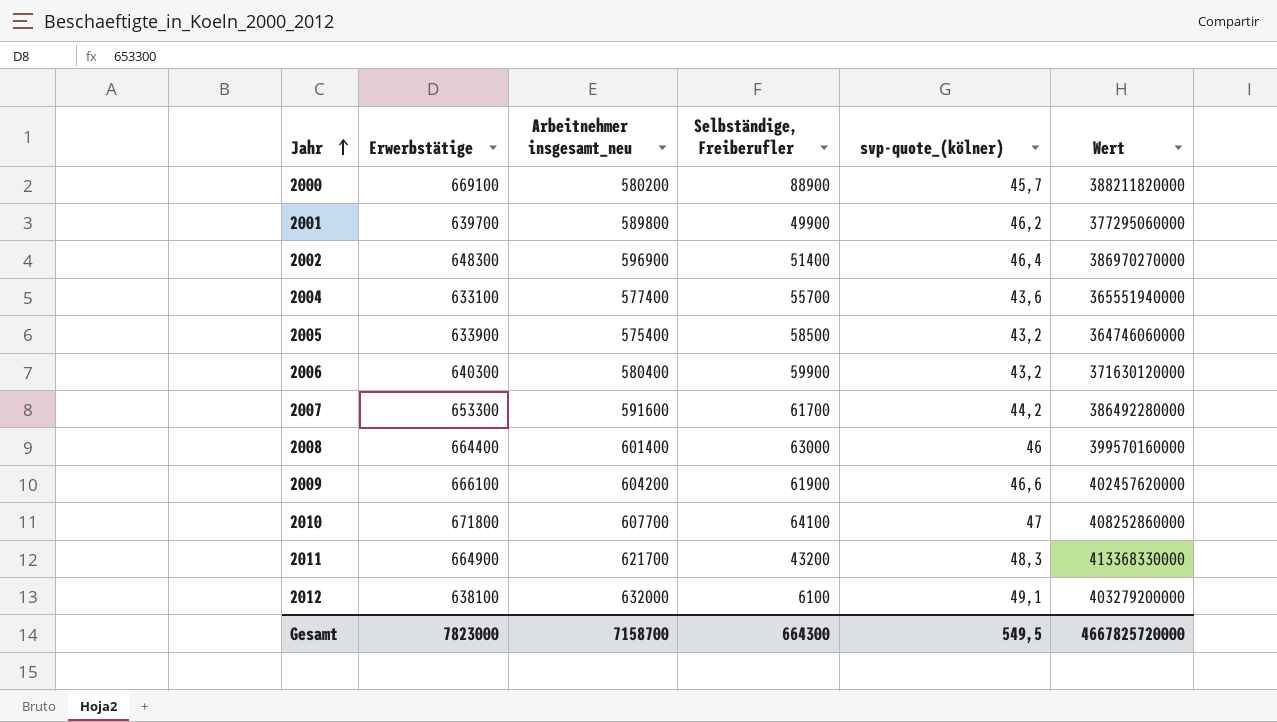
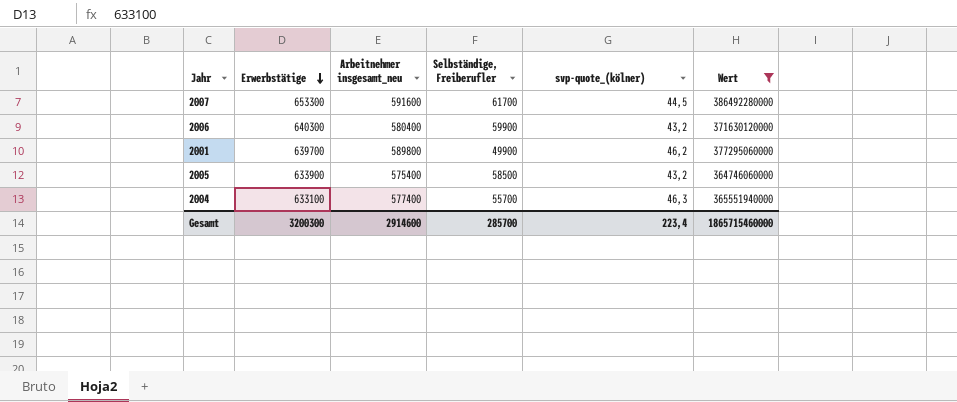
filter: none -> Wert <= 386492280000
row order: Jahr ascending -> Erwerbstätige descending
2007 | svp-quote_(kölner): 44,2 -> 44,5
2004 | svp-quote_(kölner): 43,6 -> 46,3
Gesamt | Erwerbstätige: 7823000 -> 3200300
Gesamt | Arbeitnehmer insgesamt_neu: 7158700 -> 2914600
Gesamt | Selbständige, Freiberufler: 664300 -> 285700
Gesamt | svp-quote_(kölner): 549,5 -> 223,4
Gesamt | Wert: 4667825720000 -> 1865715460000

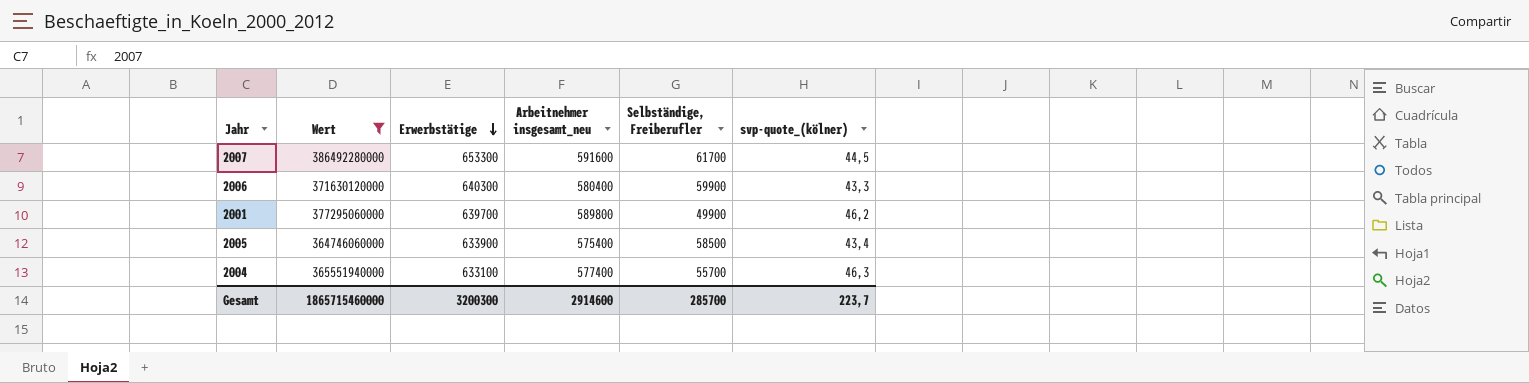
column Wert | position: 6 -> 2
2006 | svp-quote_(kölner): 43,2 -> 43,3
2005 | svp-quote_(kölner): 43,2 -> 43,4
Gesamt | svp-quote_(kölner): 223,4 -> 223,7

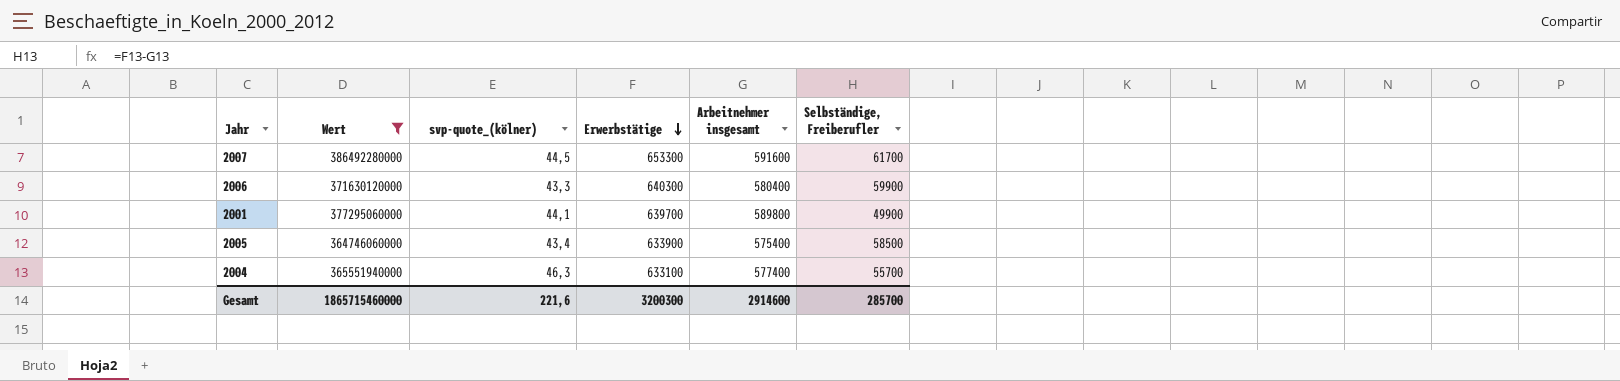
column svp-quote_(kölner) | position: 6 -> 3
column name: Arbeitnehmer insgesamt_neu -> Arbeitnehmer insgesamt
2001 | svp-quote_(kölner): 46,2 -> 44,1
Gesamt | svp-quote_(kölner): 223,7 -> 221,6

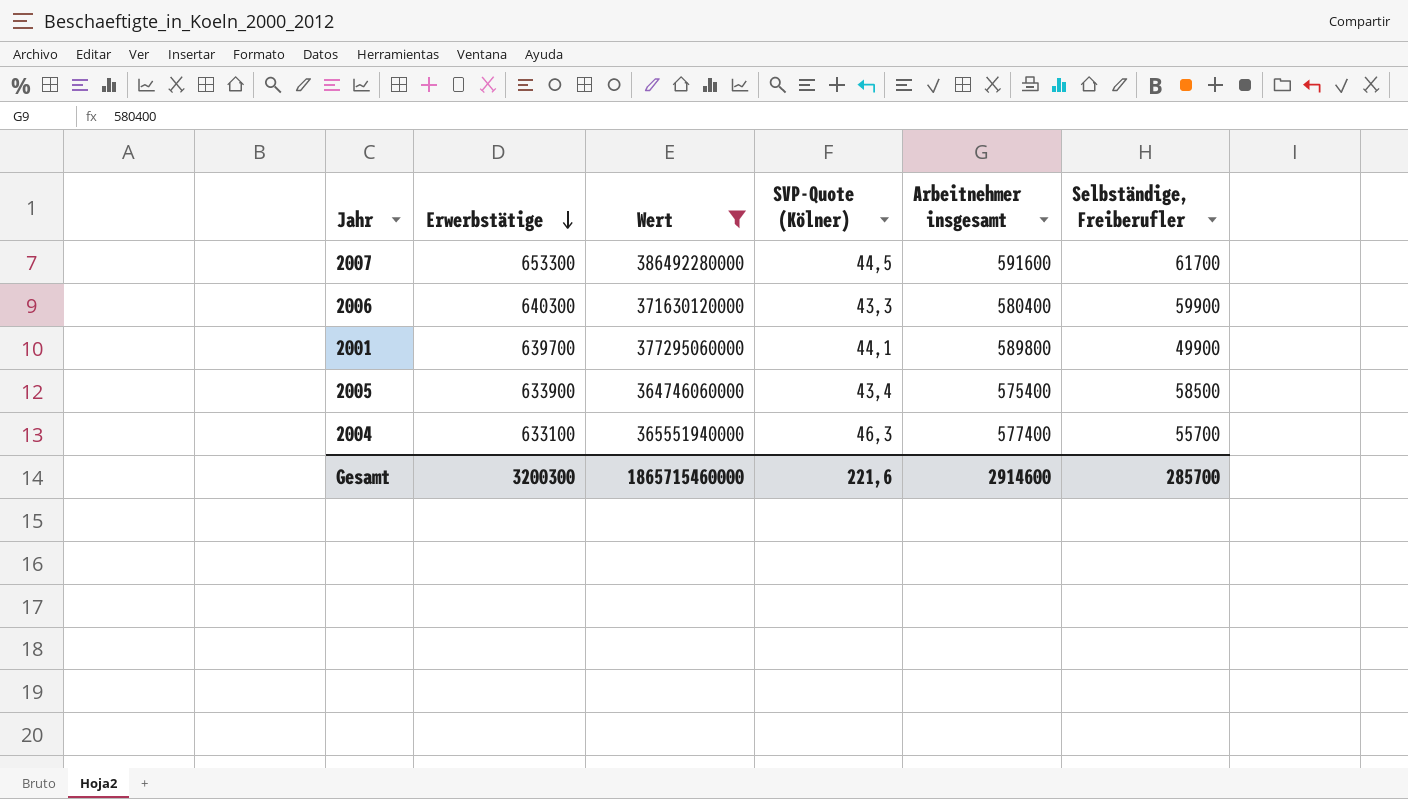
column Erwerbstätige | position: 4 -> 2
column name: svp-quote_(kölner) -> SVP-Quote (Kölner)

